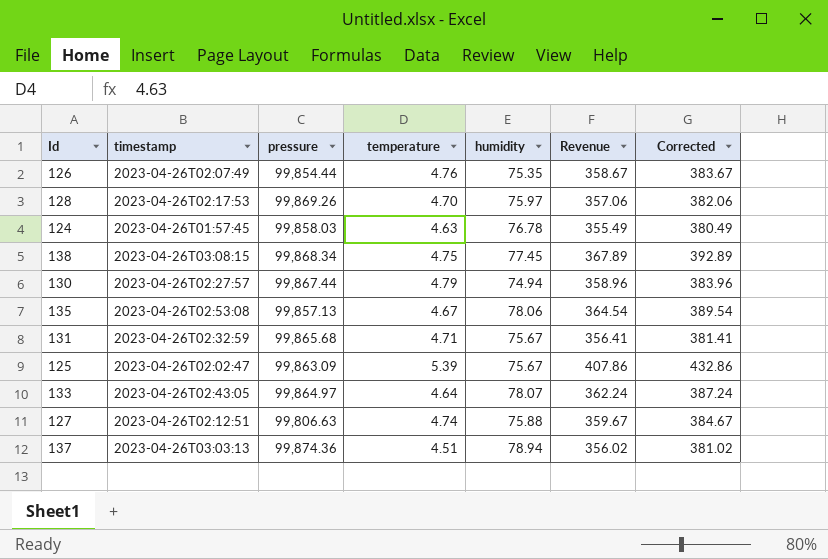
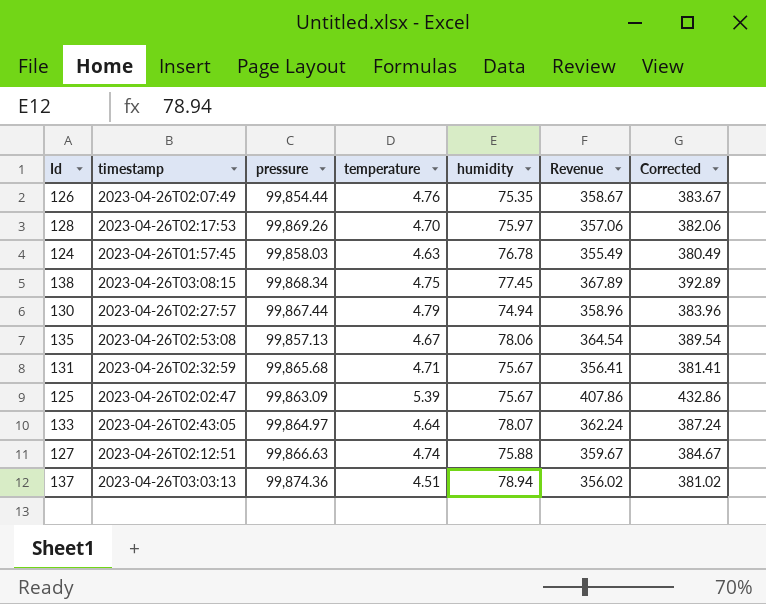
127 | pressure: 99,806.63 -> 99,866.63

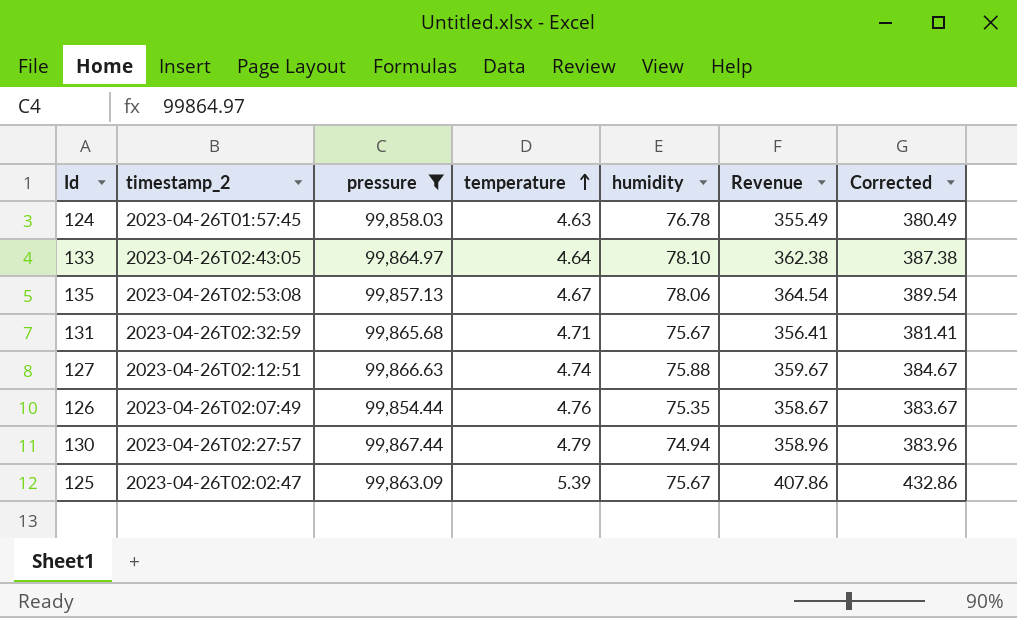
filter: none -> pressure <= 99,867.44
row order: none -> temperature ascending
column name: timestamp -> timestamp_2
133 | humidity: 78.07 -> 78.10
133 | Revenue: 362.24 -> 362.38
133 | Corrected: 387.24 -> 387.38

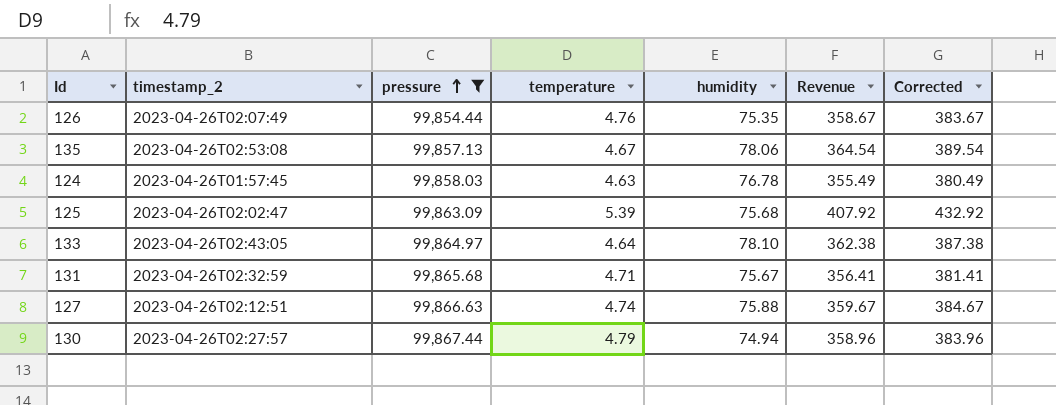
row order: temperature ascending -> pressure ascending
125 | humidity: 75.67 -> 75.68
125 | Revenue: 407.86 -> 407.92
125 | Corrected: 432.86 -> 432.92

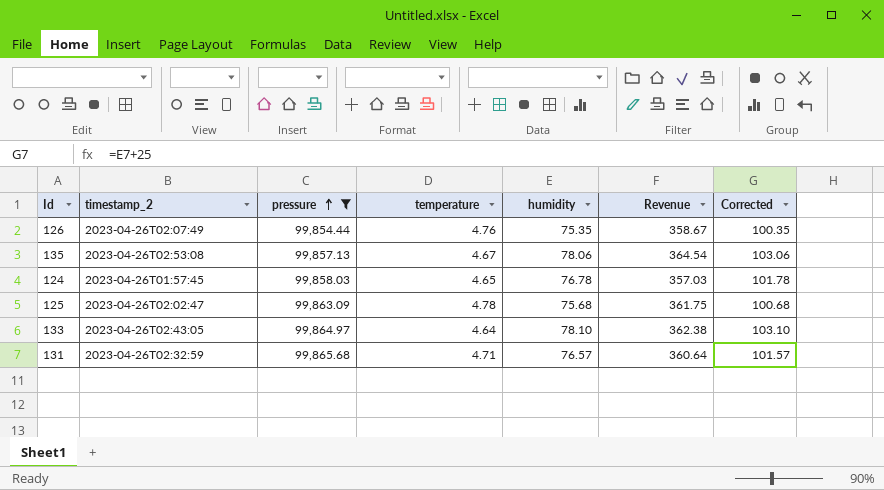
column Corrected | formula: [Revenue] + 25 -> [humidity] + 25
row 127: 2023-04-26T02:12:51 | 99,866.63 | 4.74 | 75.88 | 359.67 | 384.67 -> none
row 130: 2023-04-26T02:27:57 | 99,867.44 | 4.79 | 74.94 | 358.96 | 383.96 -> none
124 | temperature: 4.63 -> 4.65
124 | Revenue: 355.49 -> 357.03
125 | temperature: 5.39 -> 4.78
125 | Revenue: 407.92 -> 361.75
131 | humidity: 75.67 -> 76.57
131 | Revenue: 356.41 -> 360.64

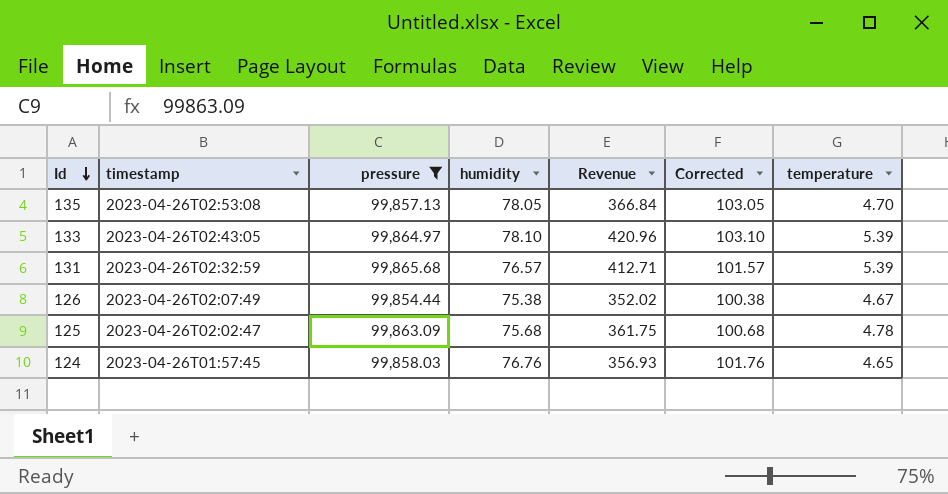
row order: pressure ascending -> Id descending
column name: timestamp_2 -> timestamp
column temperature | position: 4 -> 7
135 | humidity: 78.06 -> 78.05
135 | Revenue: 364.54 -> 366.84
135 | Corrected: 103.06 -> 103.05
135 | temperature: 4.67 -> 4.70
133 | Revenue: 362.38 -> 420.96
133 | temperature: 4.64 -> 5.39
131 | Revenue: 360.64 -> 412.71
131 | temperature: 4.71 -> 5.39
126 | humidity: 75.35 -> 75.38
126 | Revenue: 358.67 -> 352.02
126 | Corrected: 100.35 -> 100.38
126 | temperature: 4.76 -> 4.67
124 | humidity: 76.78 -> 76.76
124 | Revenue: 357.03 -> 356.93
124 | Corrected: 101.78 -> 101.76

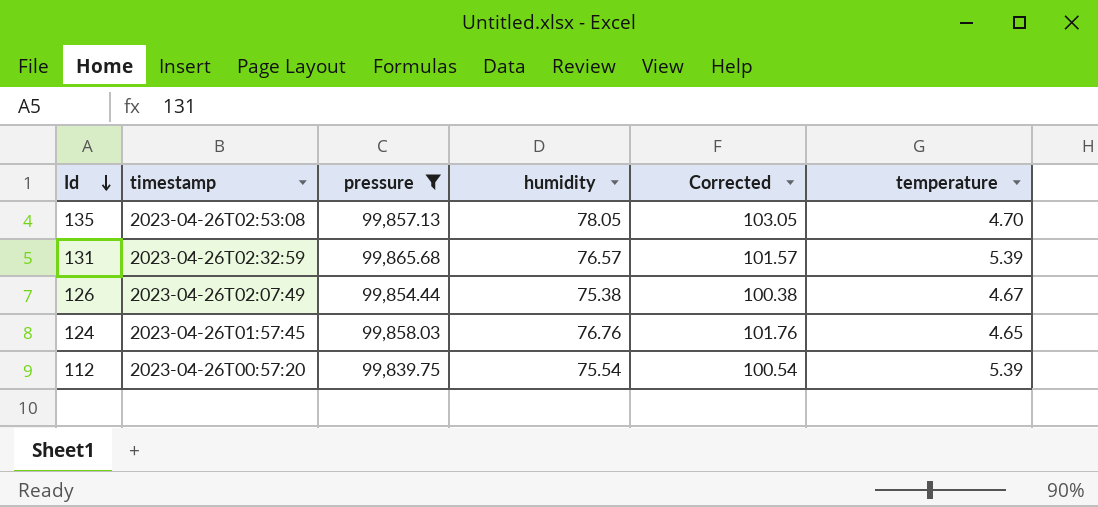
column Revenue | formula: [humidity] * [temperature] -> none
row 133: 2023-04-26T02:43:05 | 99,864.97 | 78.10 | 420.96 | 103.10 | 5.39 -> none
row 125: 2023-04-26T02:02:47 | 99,863.09 | 75.68 | 361.75 | 100.68 | 4.78 -> none
row 112: none -> 2023-04-26T00:57:20 | 99,839.75 | 75.54 | 100.54 | 5.39

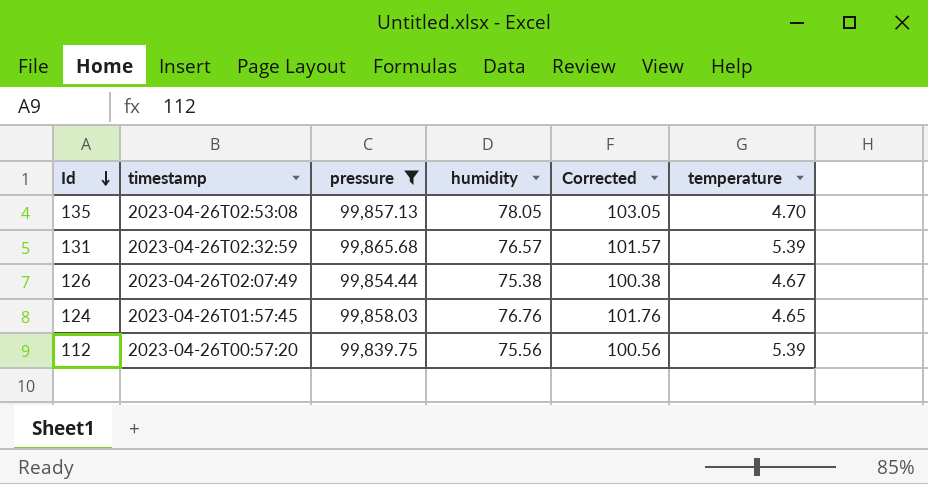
112 | humidity: 75.54 -> 75.56
112 | Corrected: 100.54 -> 100.56

